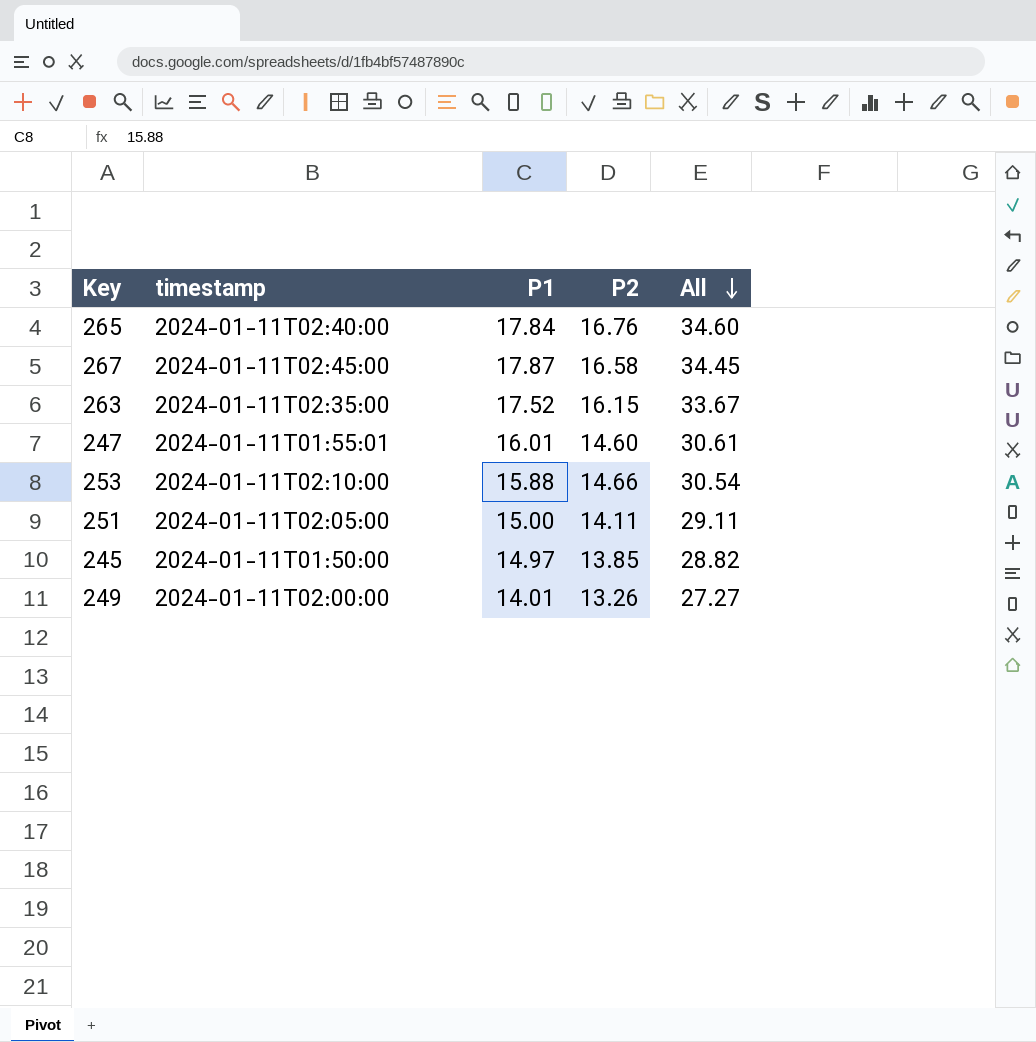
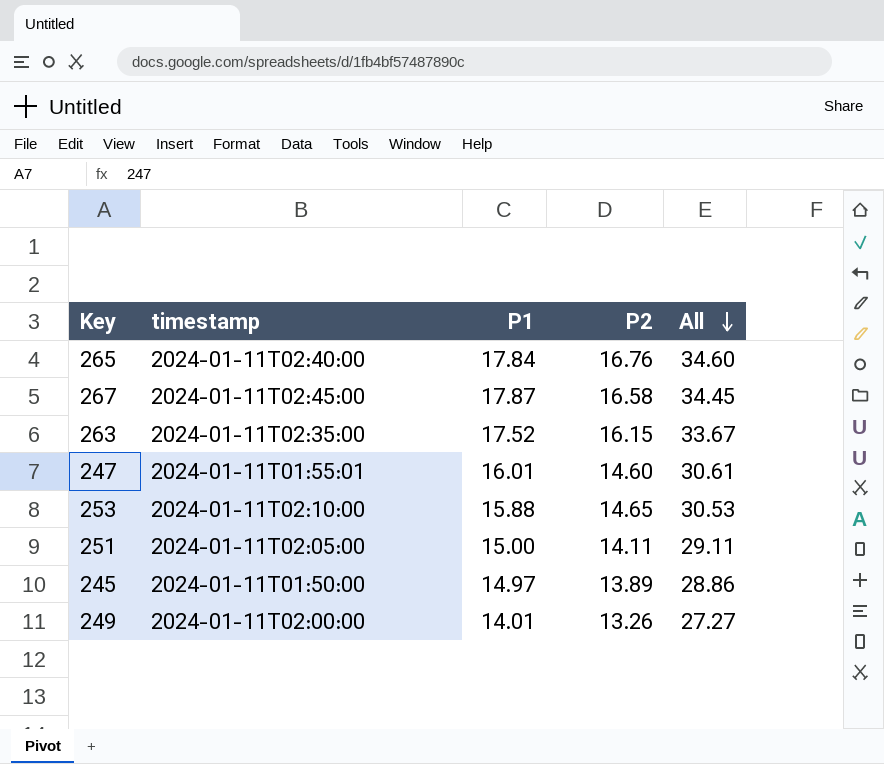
253 | P2: 14.66 -> 14.65
253 | All: 30.54 -> 30.53
245 | P2: 13.85 -> 13.89
245 | All: 28.82 -> 28.86

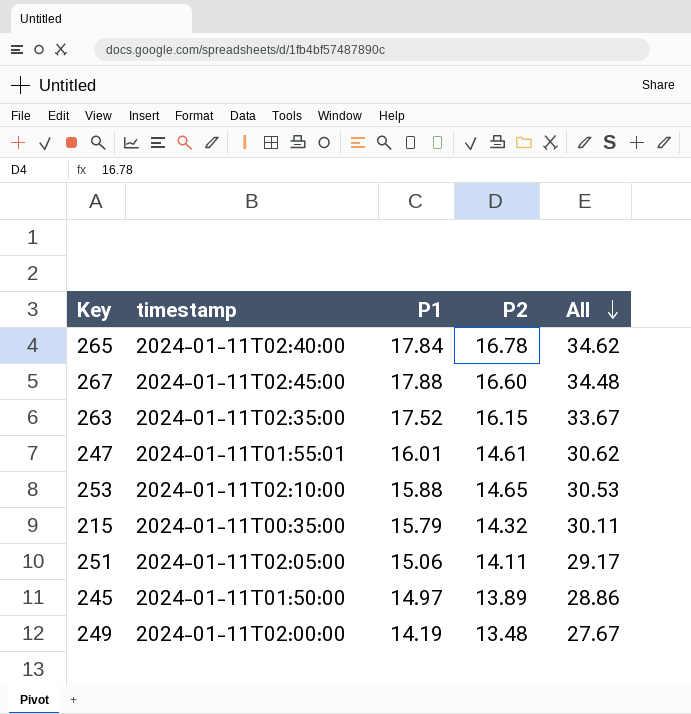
265 | P2: 16.76 -> 16.78
265 | All: 34.60 -> 34.62
267 | P1: 17.87 -> 17.88
267 | P2: 16.58 -> 16.60
267 | All: 34.45 -> 34.48
247 | P2: 14.60 -> 14.61
247 | All: 30.61 -> 30.62
row 215: none -> 2024-01-11T00:35:00 | 15.79 | 14.32 | 30.11
251 | P1: 15.00 -> 15.06
251 | All: 29.11 -> 29.17
249 | P1: 14.01 -> 14.19
249 | P2: 13.26 -> 13.48
249 | All: 27.27 -> 27.67

